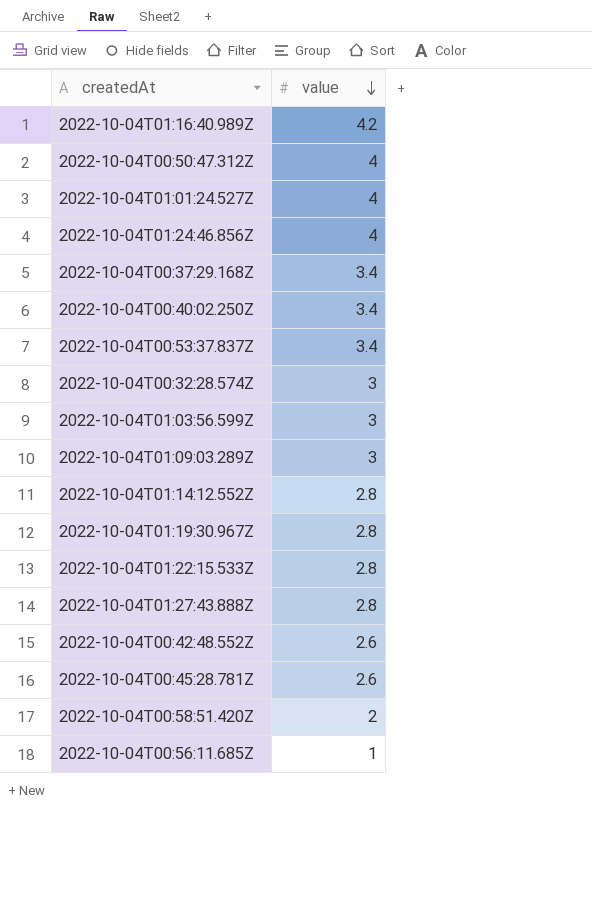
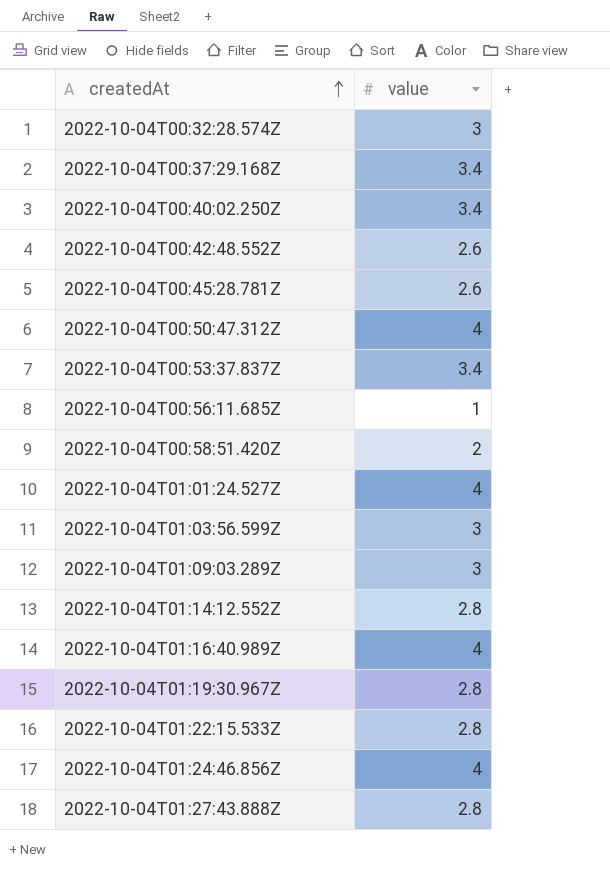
row order: value descending -> createdAt ascending
2022-10-04T01:16:40.989Z | value: 4.2 -> 4

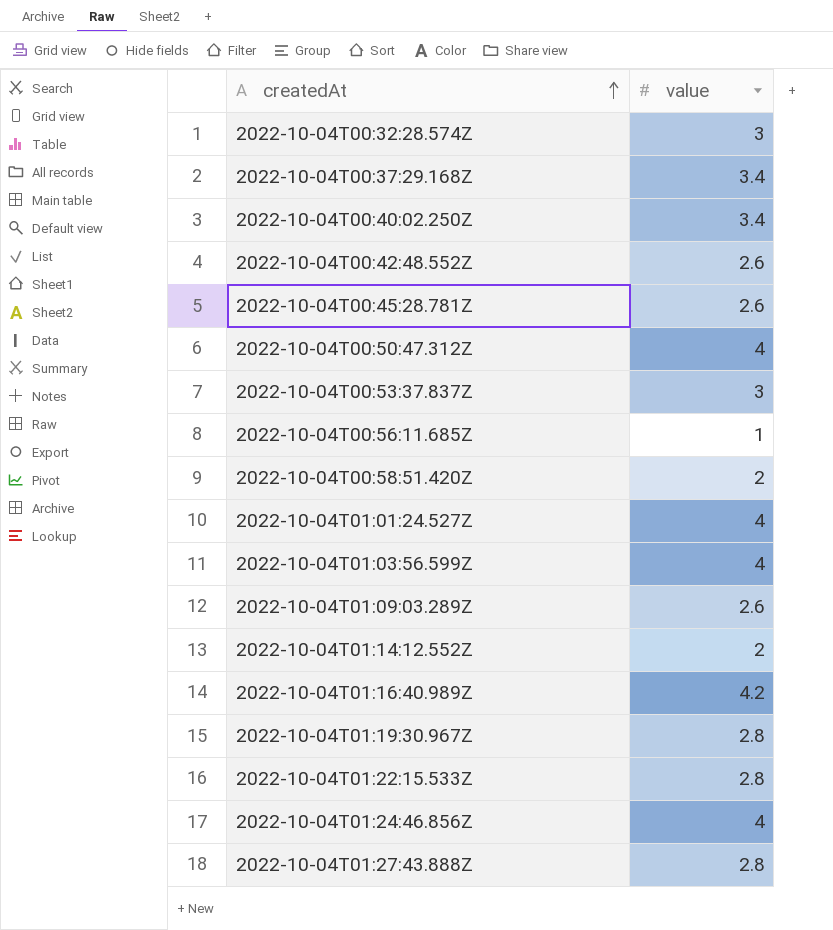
2022-10-04T00:53:37.837Z | value: 3.4 -> 3
2022-10-04T01:03:56.599Z | value: 3 -> 4
2022-10-04T01:09:03.289Z | value: 3 -> 2.6
2022-10-04T01:14:12.552Z | value: 2.8 -> 2
2022-10-04T01:16:40.989Z | value: 4 -> 4.2

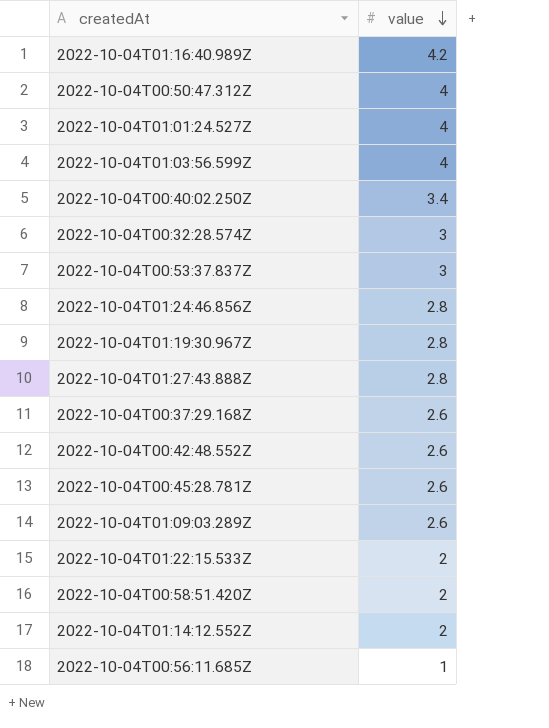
row order: createdAt ascending -> value descending
2022-10-04T01:24:46.856Z | value: 4 -> 2.8
2022-10-04T00:37:29.168Z | value: 3.4 -> 2.6
2022-10-04T01:22:15.533Z | value: 2.8 -> 2

